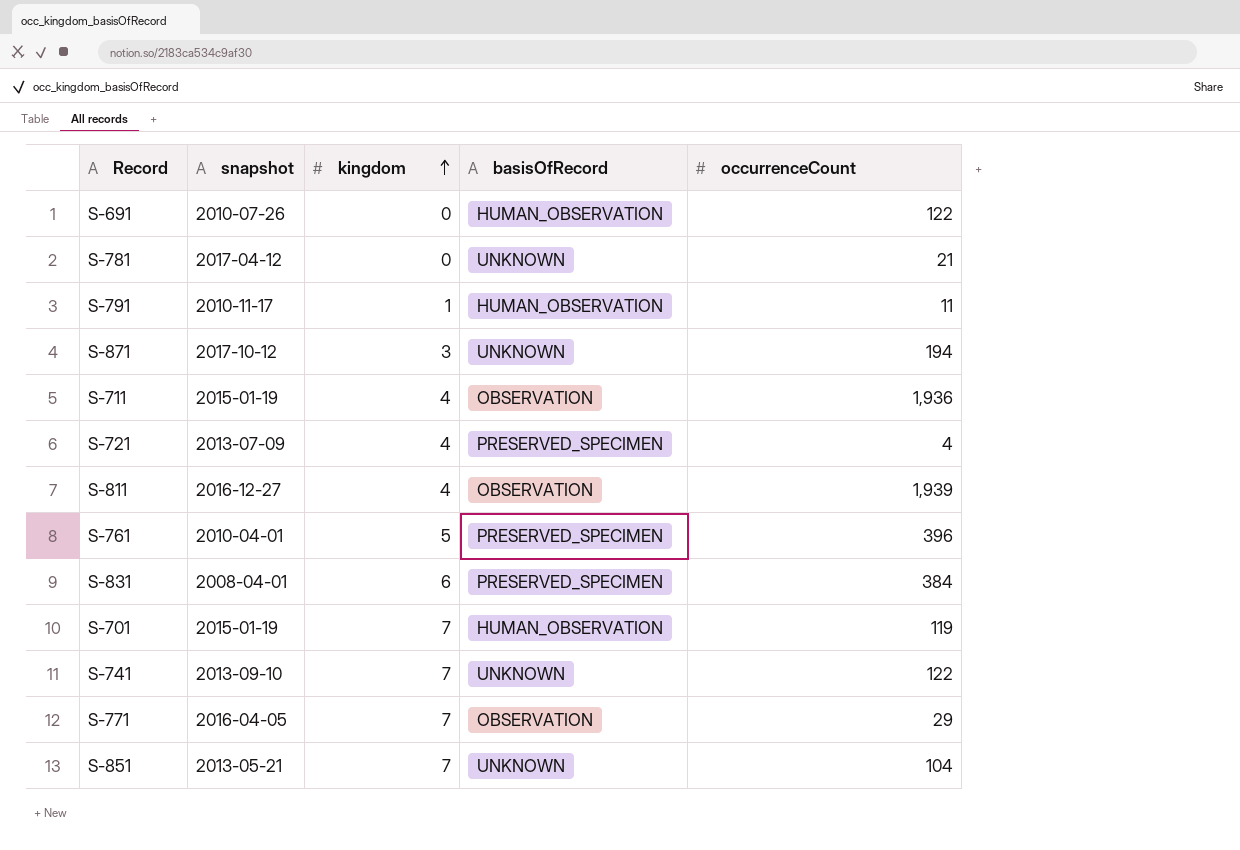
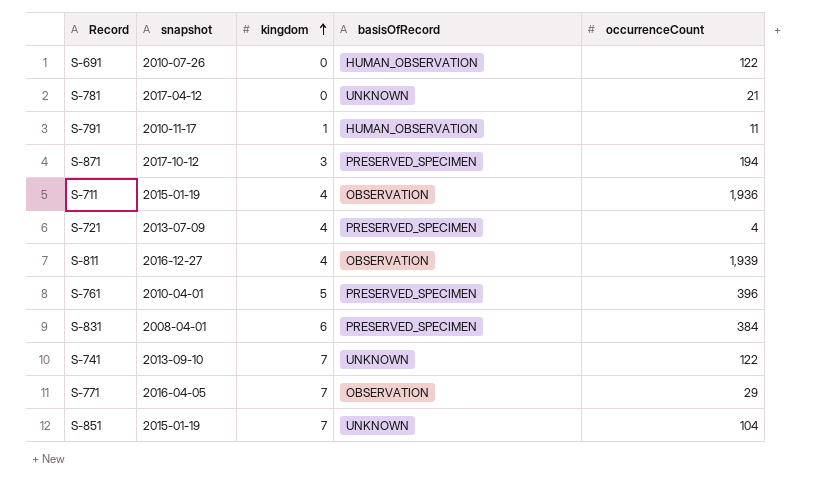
row S-701: 2015-01-19 | 7 | HUMAN_OBSERVATION | 119 -> none
S-871 | basisOfRecord: UNKNOWN -> PRESERVED_SPECIMEN
S-851 | snapshot: 2013-05-21 -> 2015-01-19

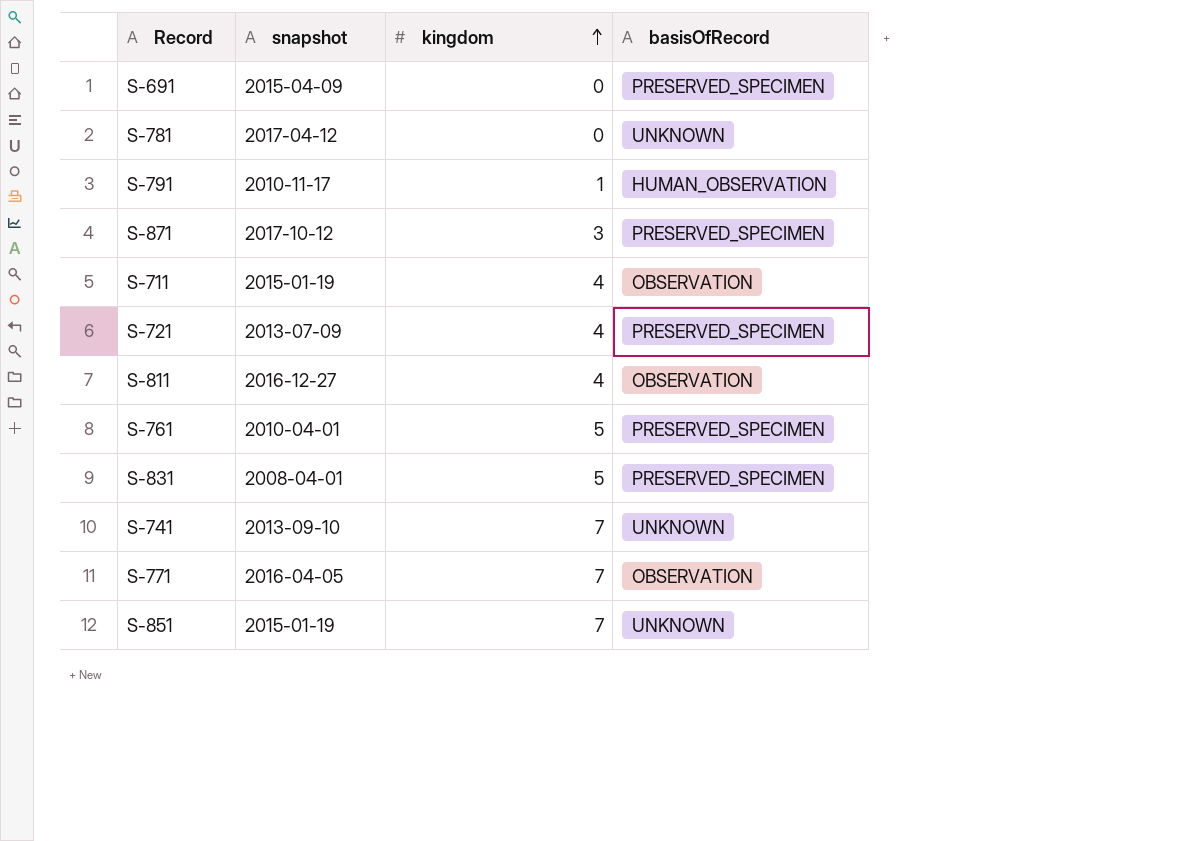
column occurrenceCount | position: 5 -> none
S-691 | snapshot: 2010-07-26 -> 2015-04-09
S-691 | basisOfRecord: HUMAN_OBSERVATION -> PRESERVED_SPECIMEN
S-831 | kingdom: 6 -> 5

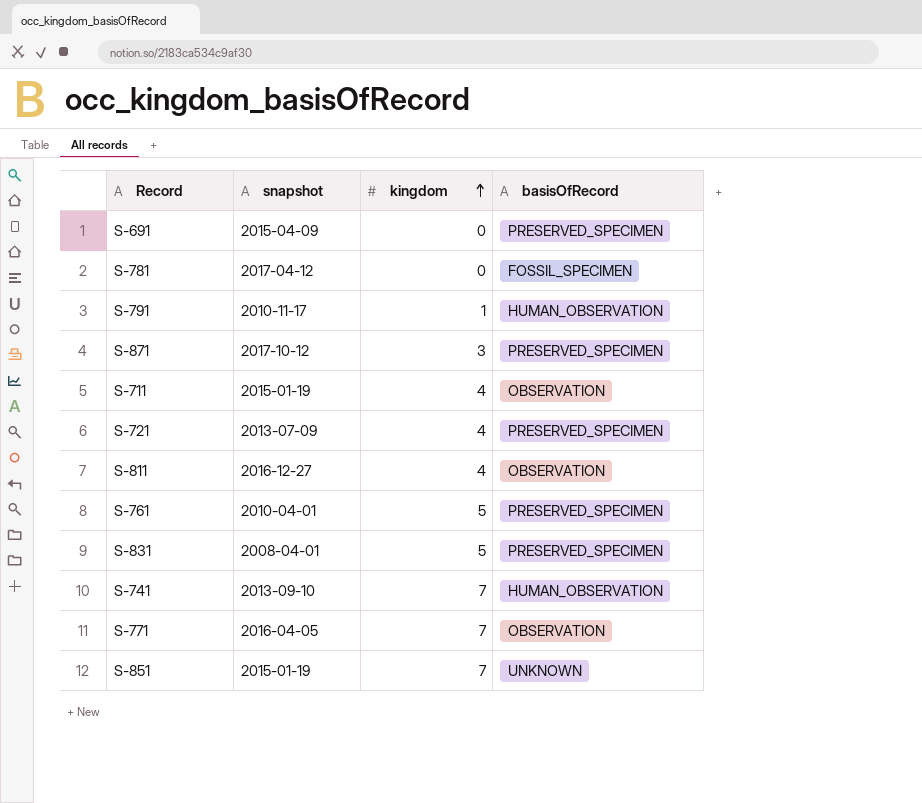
S-781 | basisOfRecord: UNKNOWN -> FOSSIL_SPECIMEN
S-741 | basisOfRecord: UNKNOWN -> HUMAN_OBSERVATION

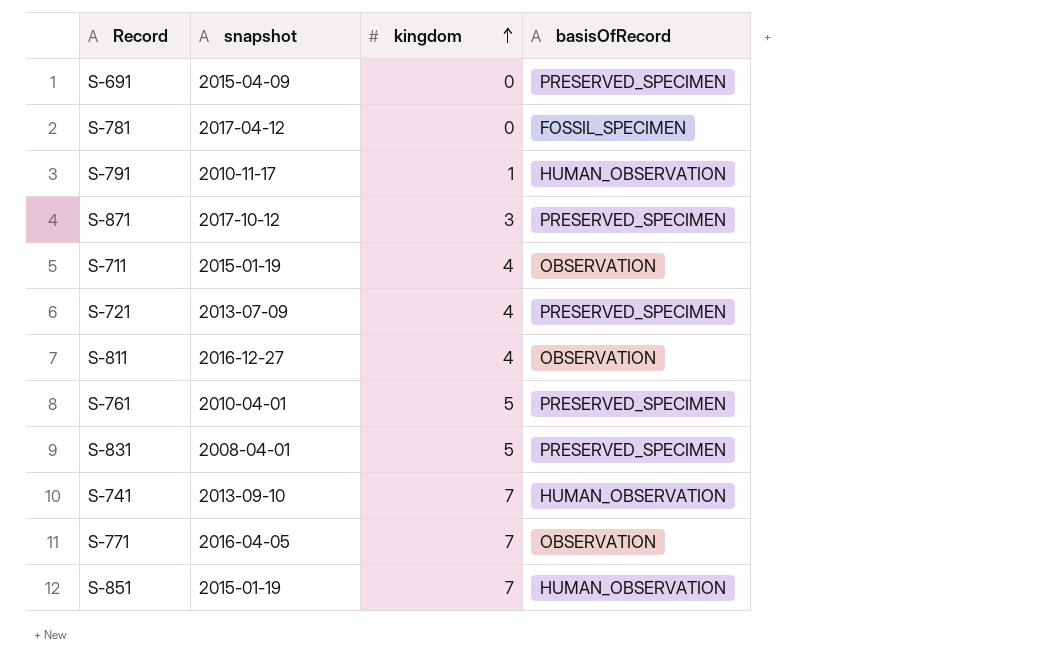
S-851 | basisOfRecord: UNKNOWN -> HUMAN_OBSERVATION

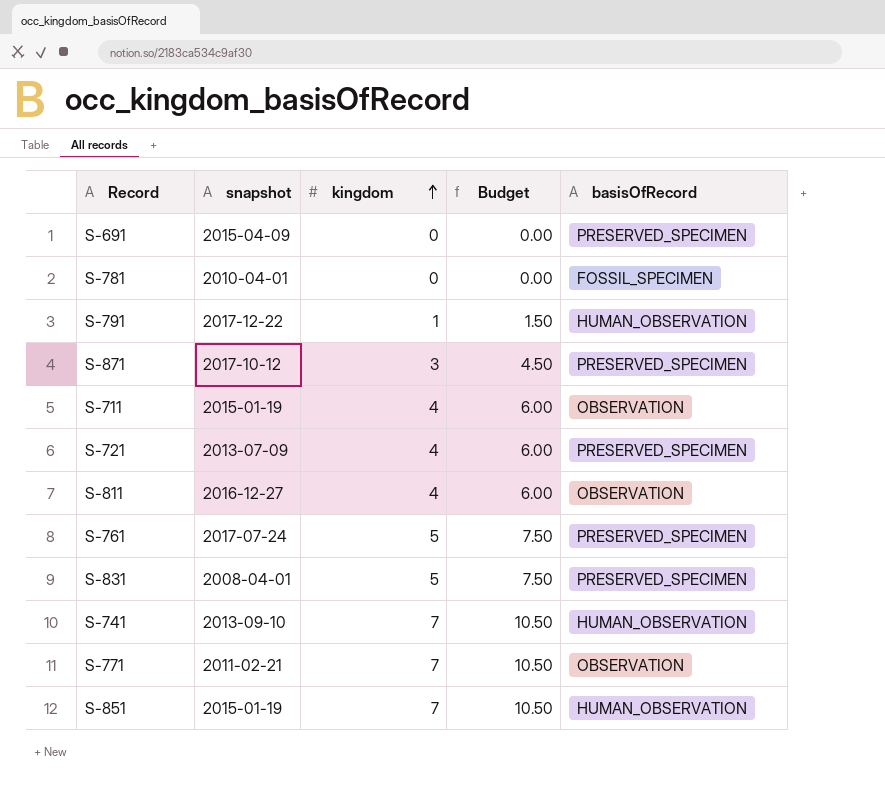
column Budget | formula: none -> [kingdom] * 1.5
S-781 | snapshot: 2017-04-12 -> 2010-04-01
S-791 | snapshot: 2010-11-17 -> 2017-12-22
S-761 | snapshot: 2010-04-01 -> 2017-07-24
S-771 | snapshot: 2016-04-05 -> 2011-02-21

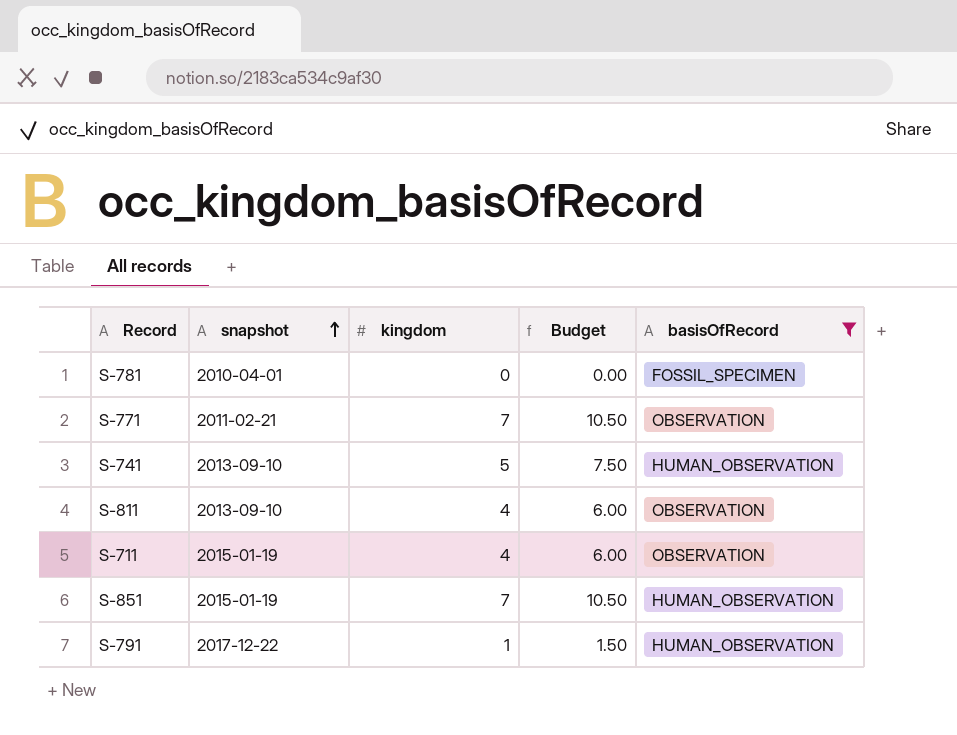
filter: none -> basisOfRecord != PRESERVED_SPECIMEN
row order: kingdom ascending -> snapshot ascending
S-741 | kingdom: 7 -> 5
S-741 | Budget: 10.50 -> 7.50
S-811 | snapshot: 2016-12-27 -> 2013-09-10

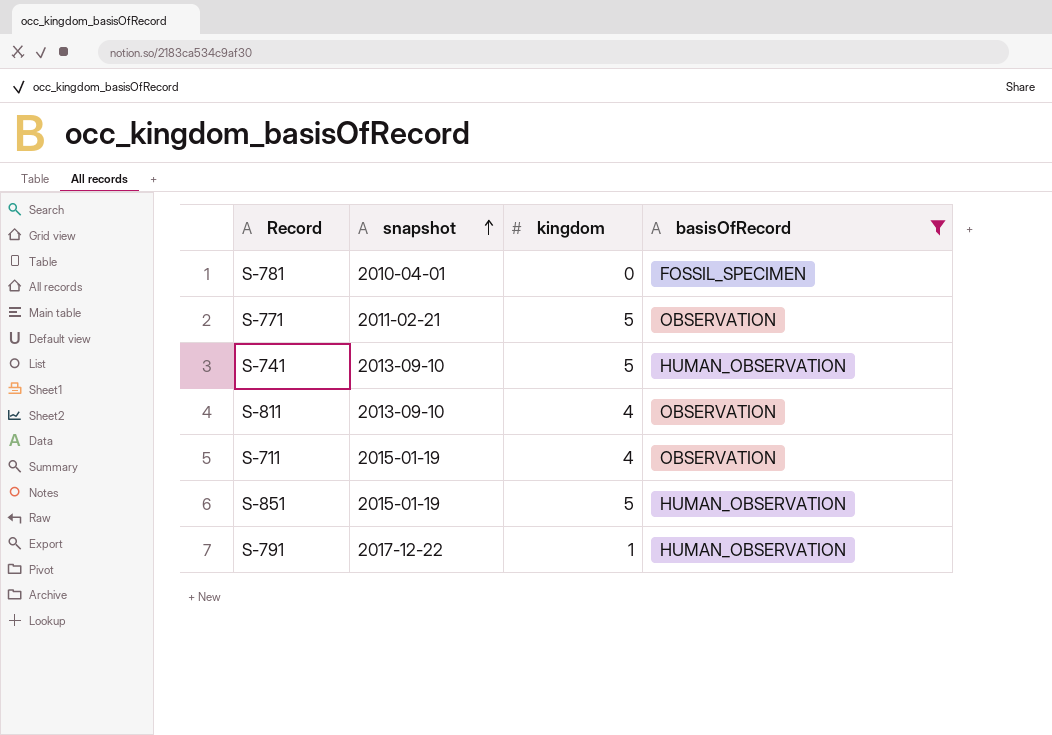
column Budget | formula: [kingdom] * 1.5 -> none
S-771 | kingdom: 7 -> 5
S-851 | kingdom: 7 -> 5

